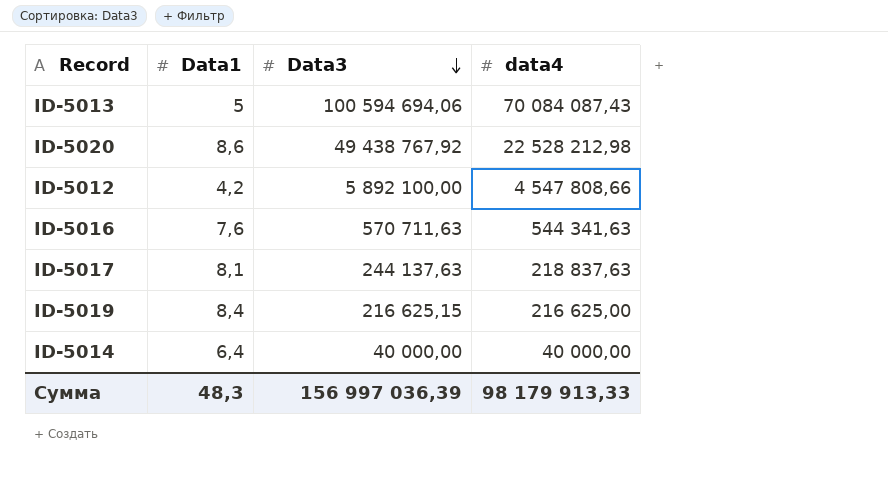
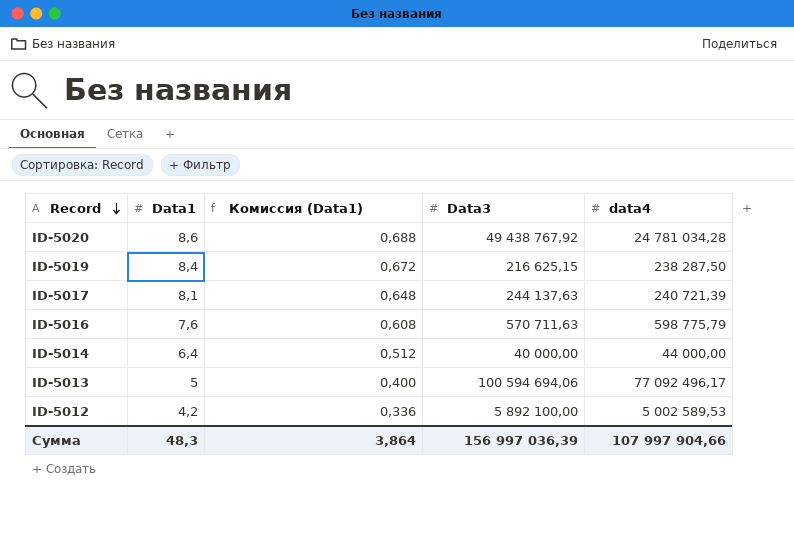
row order: Data3 descending -> Record descending
column Комиссия (Data1) | formula: none -> [Data1] * 0,08
ID-5020 | data4: 22 528 212,98 -> 24 781 034,28
ID-5019 | data4: 216 625,00 -> 238 287,50
ID-5017 | data4: 218 837,63 -> 240 721,39
ID-5016 | data4: 544 341,63 -> 598 775,79
ID-5014 | data4: 40 000,00 -> 44 000,00
ID-5013 | data4: 70 084 087,43 -> 77 092 496,17
ID-5012 | data4: 4 547 808,66 -> 5 002 589,53
Сумма | data4: 98 179 913,33 -> 107 997 904,66

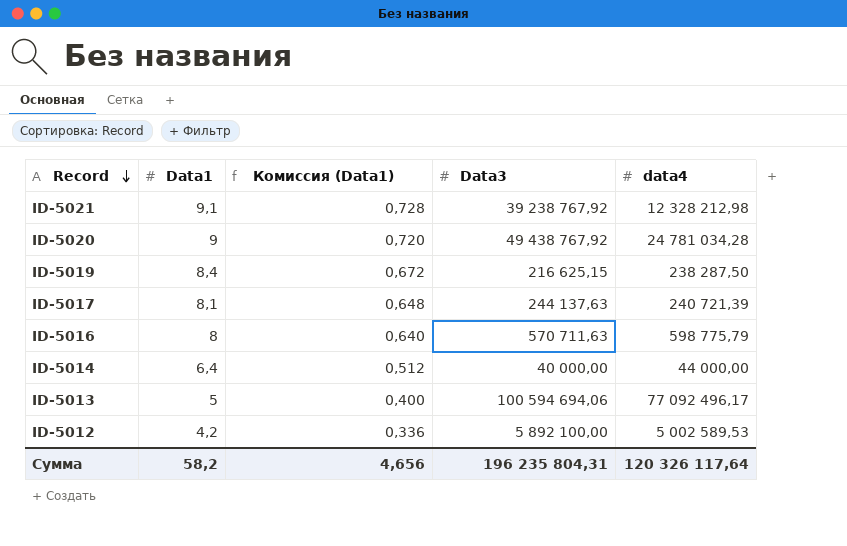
row ID-5021: none -> 9,1 | 0,728 | 39 238 767,92 | 12 328 212,98
ID-5020 | Data1: 8,6 -> 9
ID-5020 | Комиссия (Data1): 0,688 -> 0,720
ID-5016 | Data1: 7,6 -> 8
ID-5016 | Комиссия (Data1): 0,608 -> 0,640
Сумма | Data1: 48,3 -> 58,2
Сумма | Комиссия (Data1): 3,864 -> 4,656
Сумма | Data3: 156 997 036,39 -> 196 235 804,31
Сумма | data4: 107 997 904,66 -> 120 326 117,64

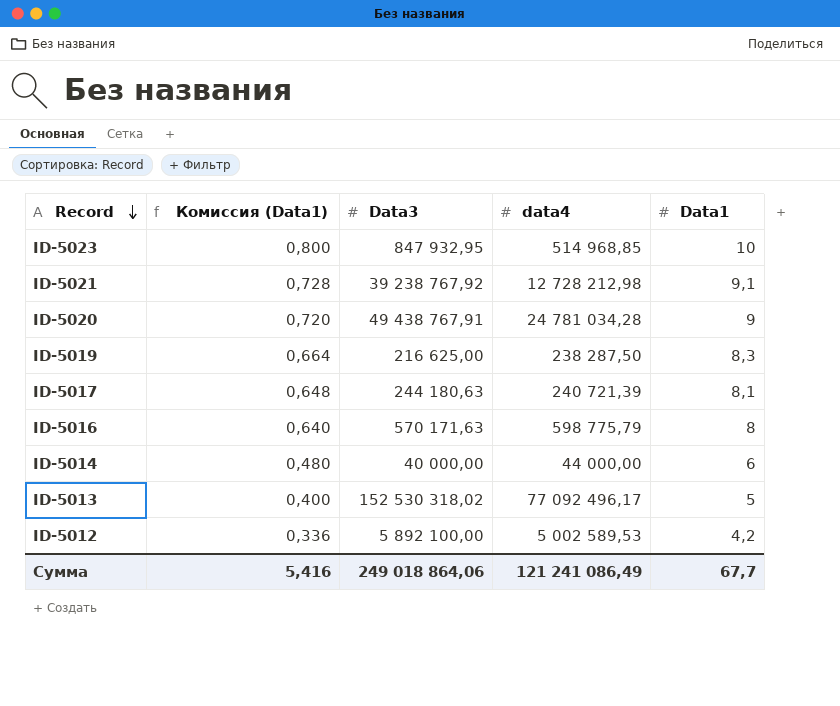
column Data1 | position: 2 -> 5
row ID-5023: none -> 0,800 | 847 932,95 | 514 968,85 | 10
ID-5021 | data4: 12 328 212,98 -> 12 728 212,98
ID-5020 | Data3: 49 438 767,92 -> 49 438 767,91
ID-5019 | Комиссия (Data1): 0,672 -> 0,664
ID-5019 | Data3: 216 625,15 -> 216 625,00
ID-5019 | Data1: 8,4 -> 8,3
ID-5017 | Data3: 244 137,63 -> 244 180,63
ID-5016 | Data3: 570 711,63 -> 570 171,63
ID-5014 | Комиссия (Data1): 0,512 -> 0,480
ID-5014 | Data1: 6,4 -> 6
ID-5013 | Data3: 100 594 694,06 -> 152 530 318,02
Сумма | Комиссия (Data1): 4,656 -> 5,416
Сумма | Data3: 196 235 804,31 -> 249 018 864,06
Сумма | data4: 120 326 117,64 -> 121 241 086,49
Сумма | Data1: 58,2 -> 67,7

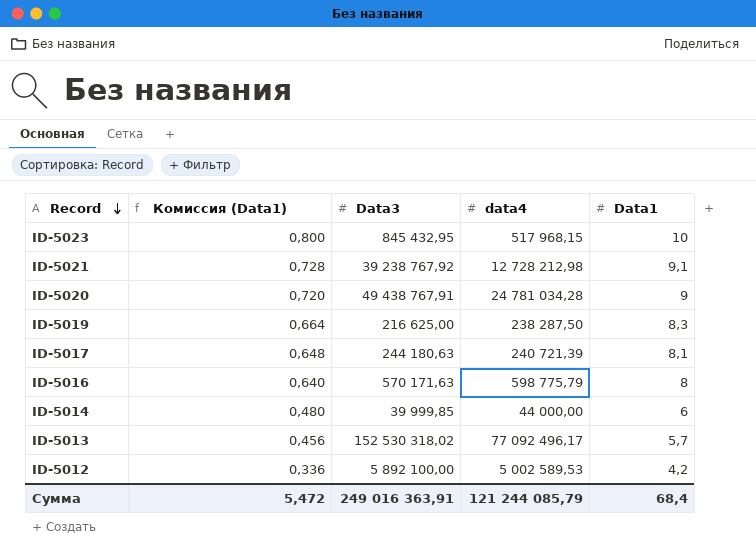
ID-5023 | Data3: 847 932,95 -> 845 432,95
ID-5023 | data4: 514 968,85 -> 517 968,15
ID-5014 | Data3: 40 000,00 -> 39 999,85
ID-5013 | Комиссия (Data1): 0,400 -> 0,456
ID-5013 | Data1: 5 -> 5,7
Сумма | Комиссия (Data1): 5,416 -> 5,472
Сумма | Data3: 249 018 864,06 -> 249 016 363,91
Сумма | data4: 121 241 086,49 -> 121 244 085,79
Сумма | Data1: 67,7 -> 68,4

